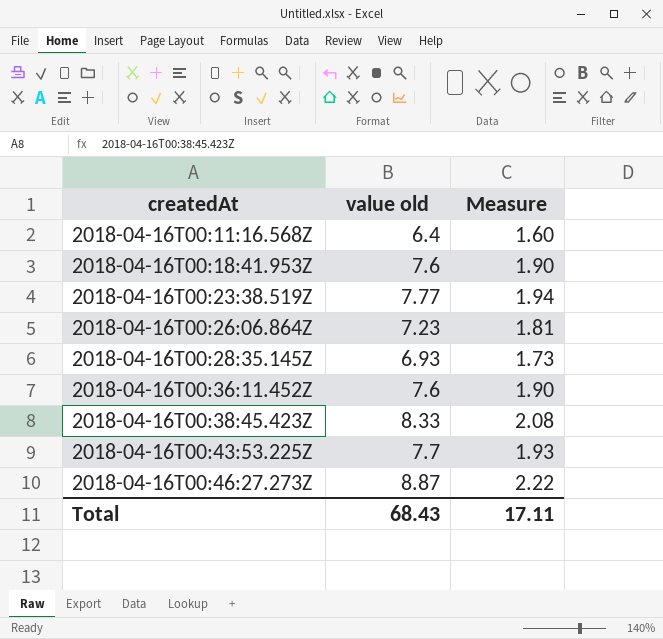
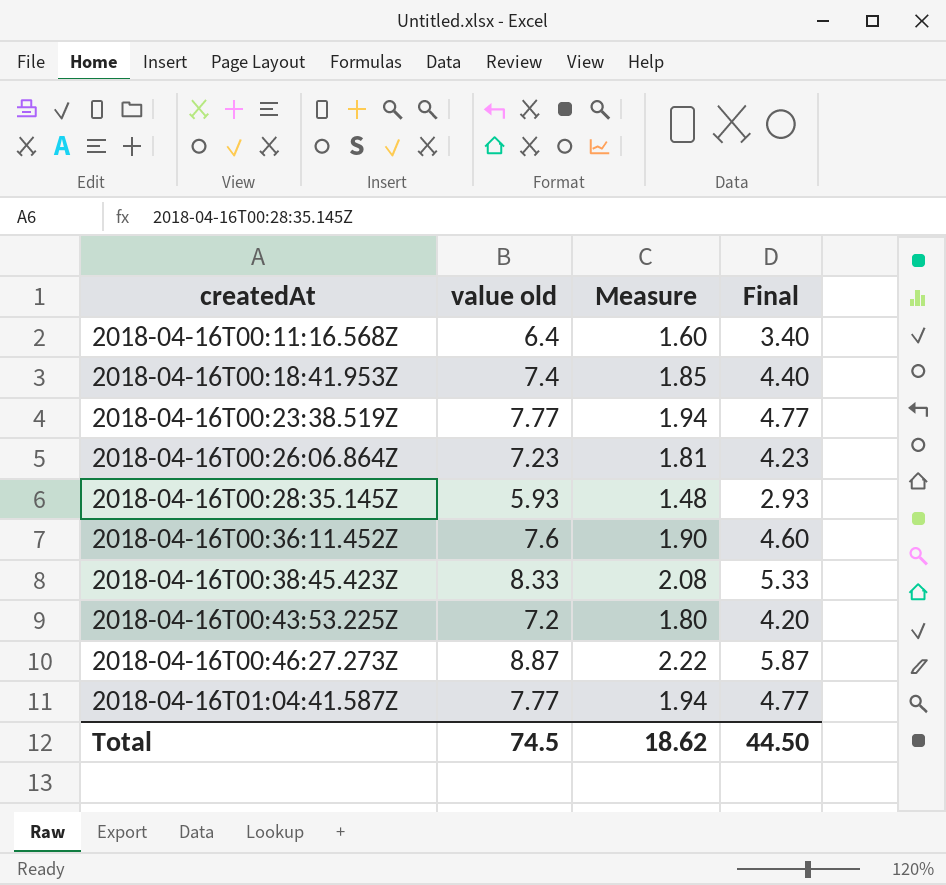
column Final | formula: none -> [value old] - 3
2018-04-16T00:18:41.953Z | value old: 7.6 -> 7.4
2018-04-16T00:18:41.953Z | Measure: 1.90 -> 1.85
2018-04-16T00:28:35.145Z | value old: 6.93 -> 5.93
2018-04-16T00:28:35.145Z | Measure: 1.73 -> 1.48
2018-04-16T00:43:53.225Z | value old: 7.7 -> 7.2
2018-04-16T00:43:53.225Z | Measure: 1.93 -> 1.80
row 2018-04-16T01:04:41.587Z: none -> 7.77 | 1.94 | 4.77
Total | value old: 68.43 -> 74.5
Total | Measure: 17.11 -> 18.62

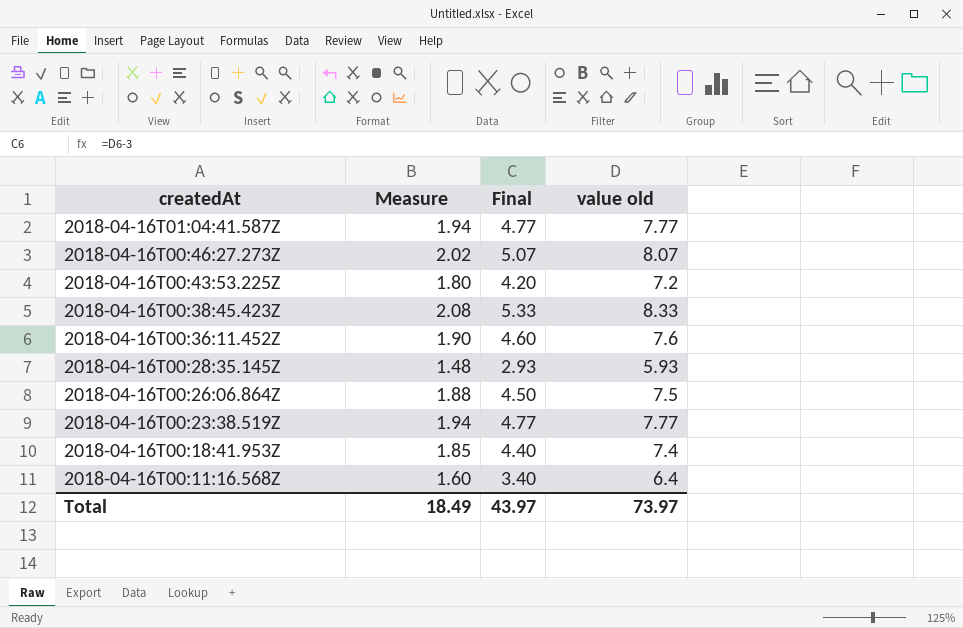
row order: createdAt ascending -> createdAt descending
column value old | position: 2 -> 4
2018-04-16T00:46:27.273Z | Measure: 2.22 -> 2.02
2018-04-16T00:46:27.273Z | Final: 5.87 -> 5.07
2018-04-16T00:46:27.273Z | value old: 8.87 -> 8.07
2018-04-16T00:26:06.864Z | Measure: 1.81 -> 1.88
2018-04-16T00:26:06.864Z | Final: 4.23 -> 4.50
2018-04-16T00:26:06.864Z | value old: 7.23 -> 7.5
Total | Measure: 18.62 -> 18.49
Total | Final: 44.50 -> 43.97
Total | value old: 74.5 -> 73.97

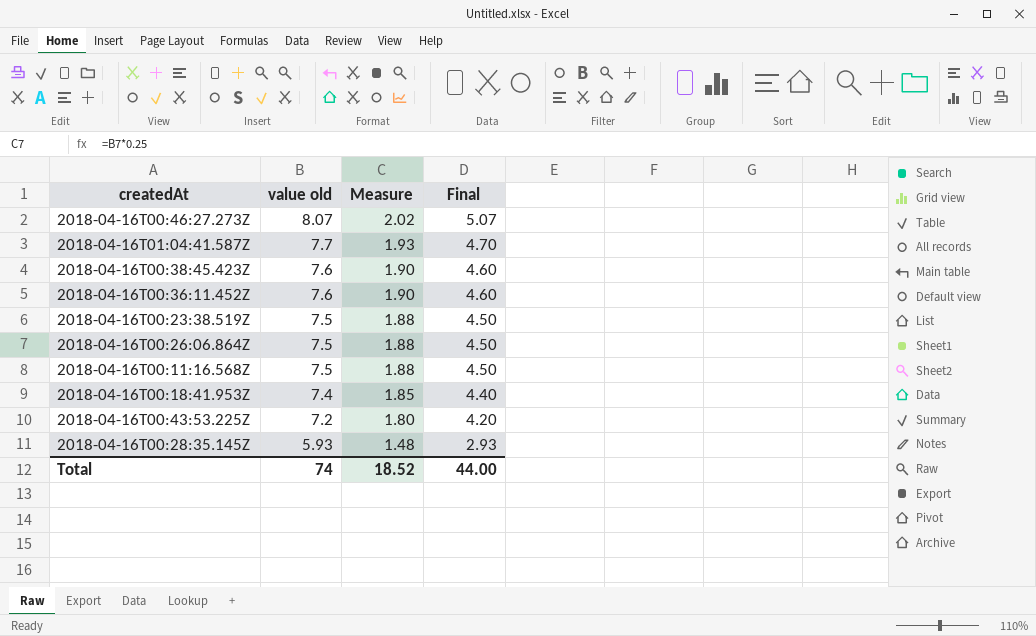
row order: createdAt descending -> value old descending
column value old | position: 4 -> 2
2018-04-16T01:04:41.587Z | value old: 7.77 -> 7.7
2018-04-16T01:04:41.587Z | Measure: 1.94 -> 1.93
2018-04-16T01:04:41.587Z | Final: 4.77 -> 4.70
2018-04-16T00:38:45.423Z | value old: 8.33 -> 7.6
2018-04-16T00:38:45.423Z | Measure: 2.08 -> 1.90
2018-04-16T00:38:45.423Z | Final: 5.33 -> 4.60
2018-04-16T00:23:38.519Z | value old: 7.77 -> 7.5
2018-04-16T00:23:38.519Z | Measure: 1.94 -> 1.88
2018-04-16T00:23:38.519Z | Final: 4.77 -> 4.50
2018-04-16T00:11:16.568Z | value old: 6.4 -> 7.5
2018-04-16T00:11:16.568Z | Measure: 1.60 -> 1.88
2018-04-16T00:11:16.568Z | Final: 3.40 -> 4.50
Total | value old: 73.97 -> 74
Total | Measure: 18.49 -> 18.52
Total | Final: 43.97 -> 44.00

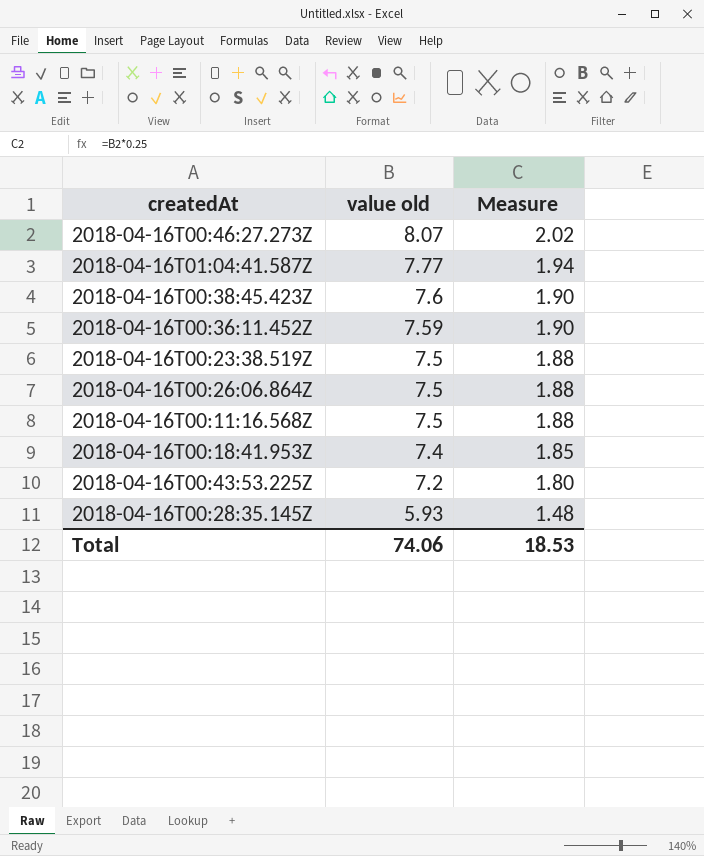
column Final | formula: [value old] - 3 -> none
2018-04-16T01:04:41.587Z | value old: 7.7 -> 7.77
2018-04-16T01:04:41.587Z | Measure: 1.93 -> 1.94
2018-04-16T00:36:11.452Z | value old: 7.6 -> 7.59
Total | value old: 74 -> 74.06
Total | Measure: 18.52 -> 18.53

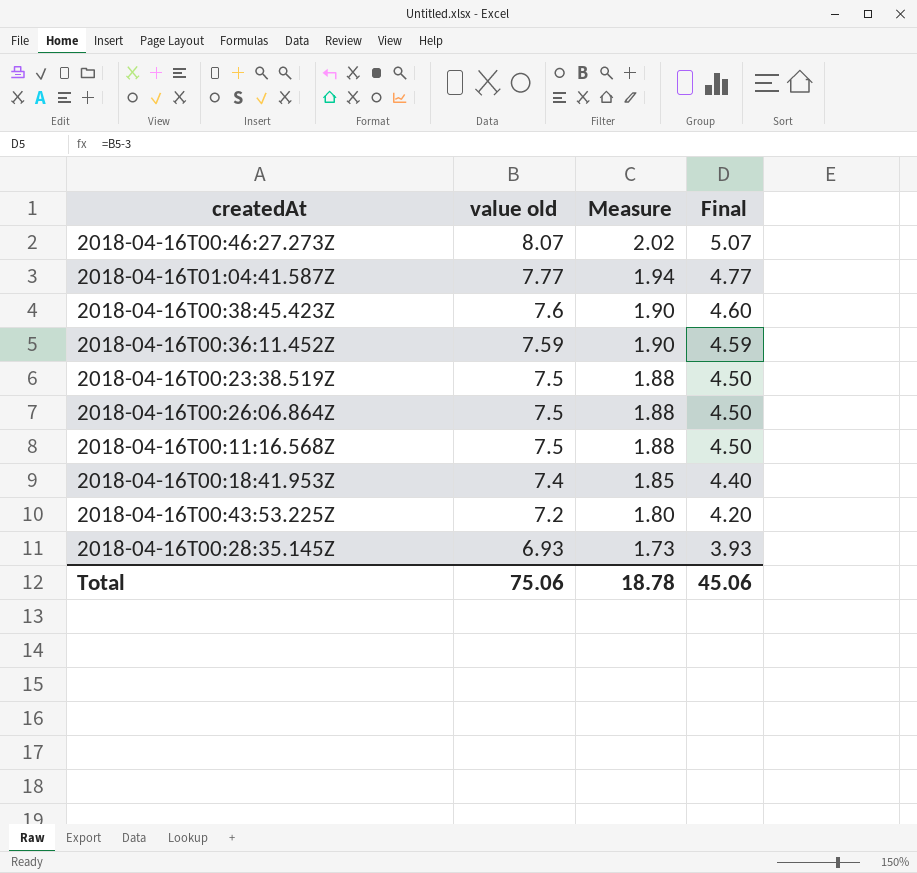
column Final | formula: none -> [value old] - 3
2018-04-16T00:28:35.145Z | value old: 5.93 -> 6.93
2018-04-16T00:28:35.145Z | Measure: 1.48 -> 1.73
Total | value old: 74.06 -> 75.06
Total | Measure: 18.53 -> 18.78

